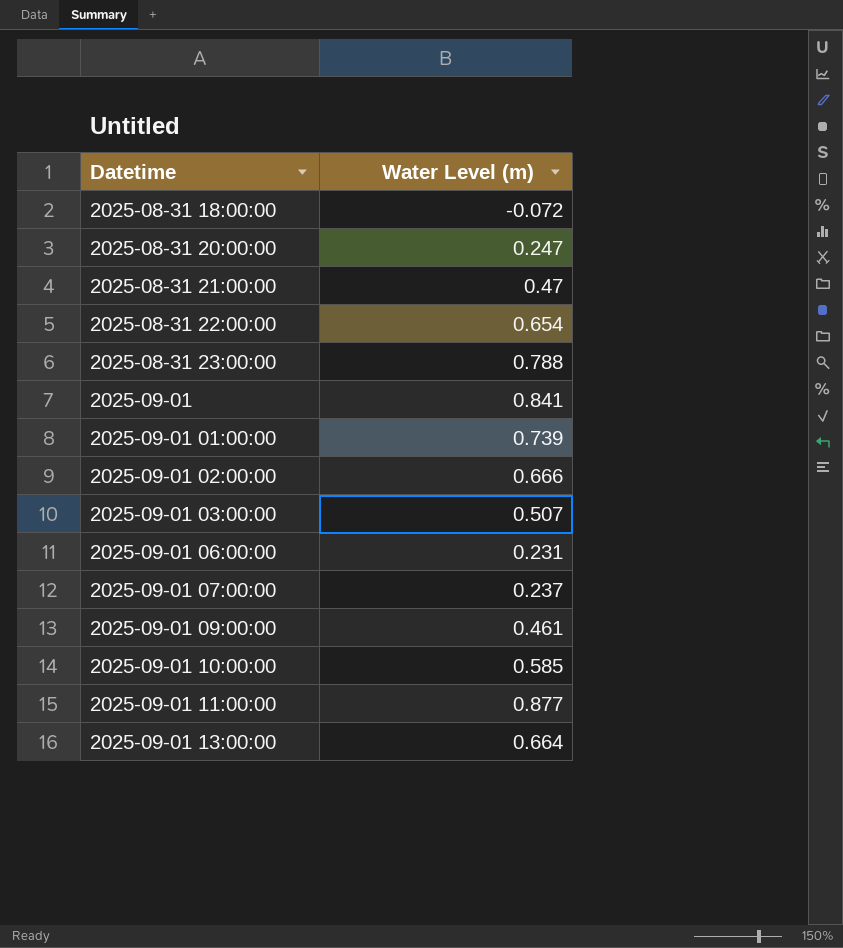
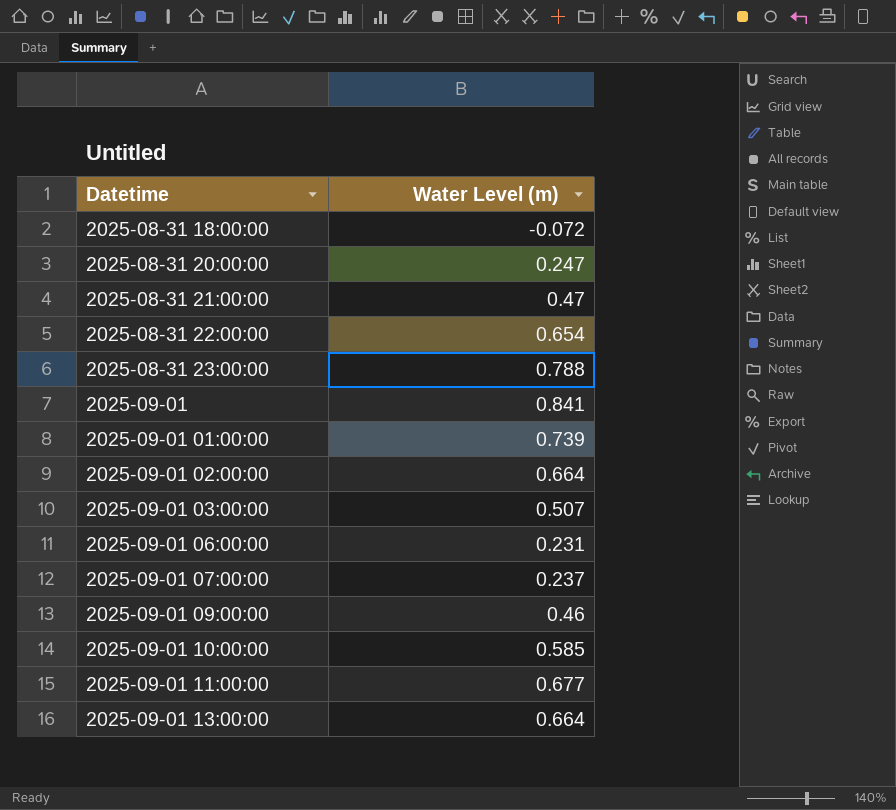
2025-09-01 02:00:00 | Water Level (m): 0.666 -> 0.664
2025-09-01 09:00:00 | Water Level (m): 0.461 -> 0.46
2025-09-01 11:00:00 | Water Level (m): 0.877 -> 0.677

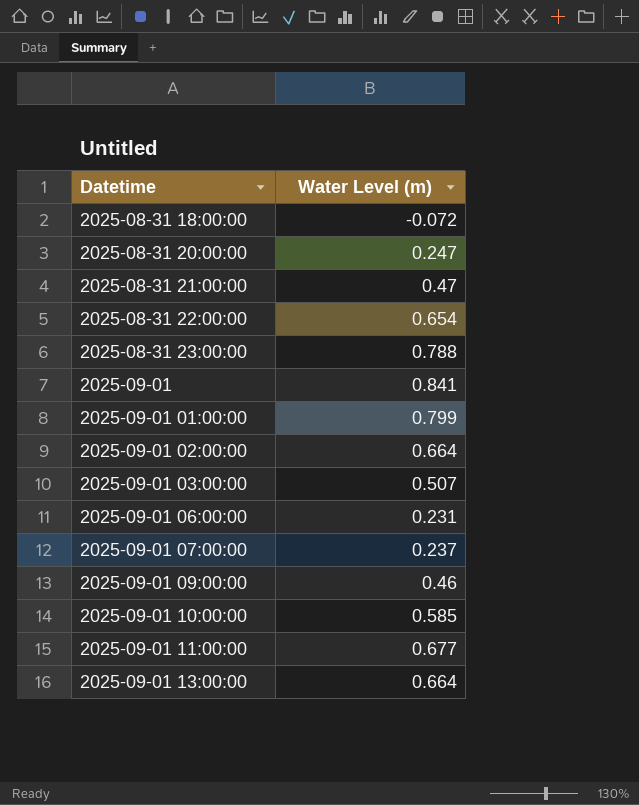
2025-09-01 01:00:00 | Water Level (m): 0.739 -> 0.799

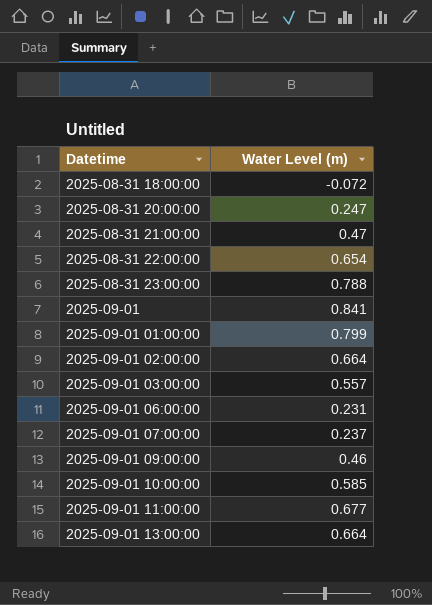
2025-09-01 03:00:00 | Water Level (m): 0.507 -> 0.557

